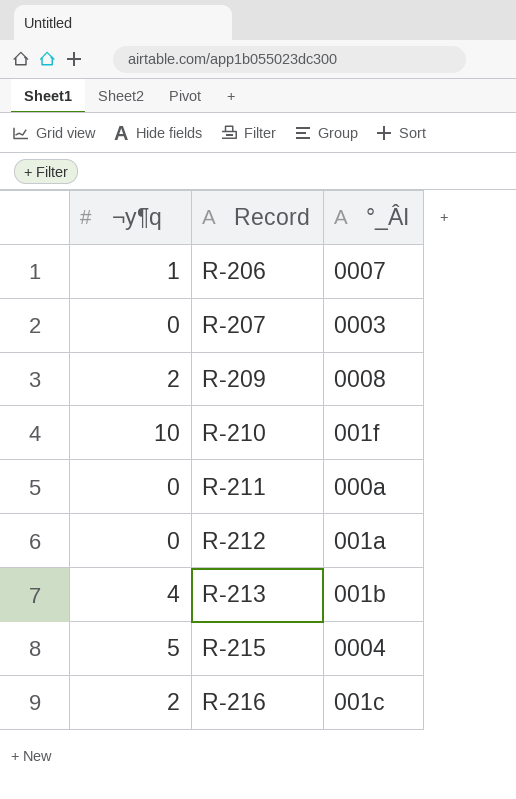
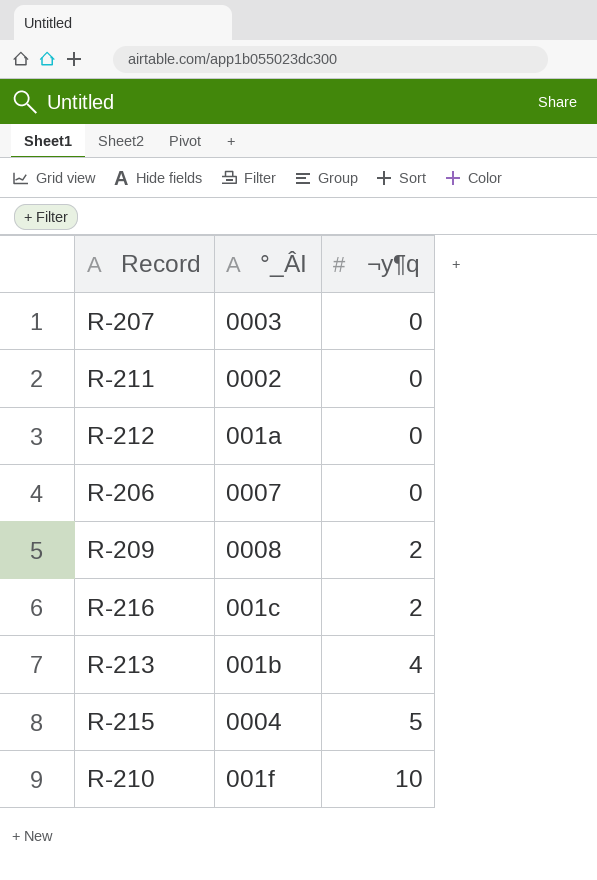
row order: Record ascending -> ¬y¶q ascending
column ¬y¶q | position: 1 -> 3
R-211 | °_ÂI: 000a -> 0002
R-206 | ¬y¶q: 1 -> 0

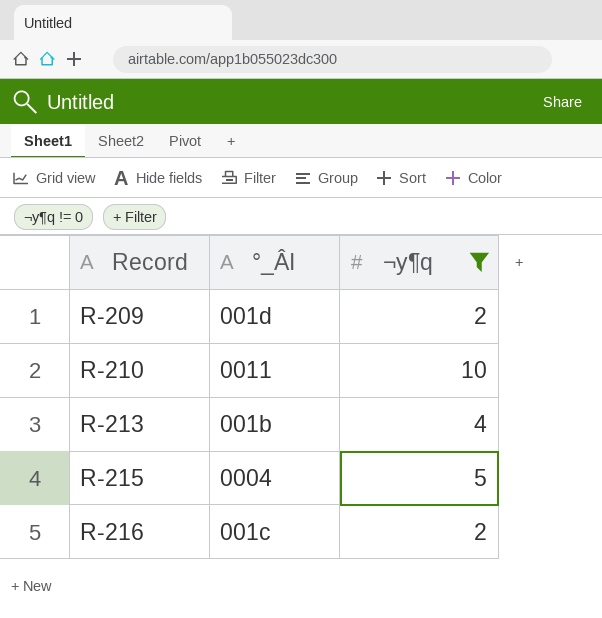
filter: none -> ¬y¶q != 0
row order: ¬y¶q ascending -> Record ascending
R-209 | °_ÂI: 0008 -> 001d
R-210 | °_ÂI: 001f -> 0011

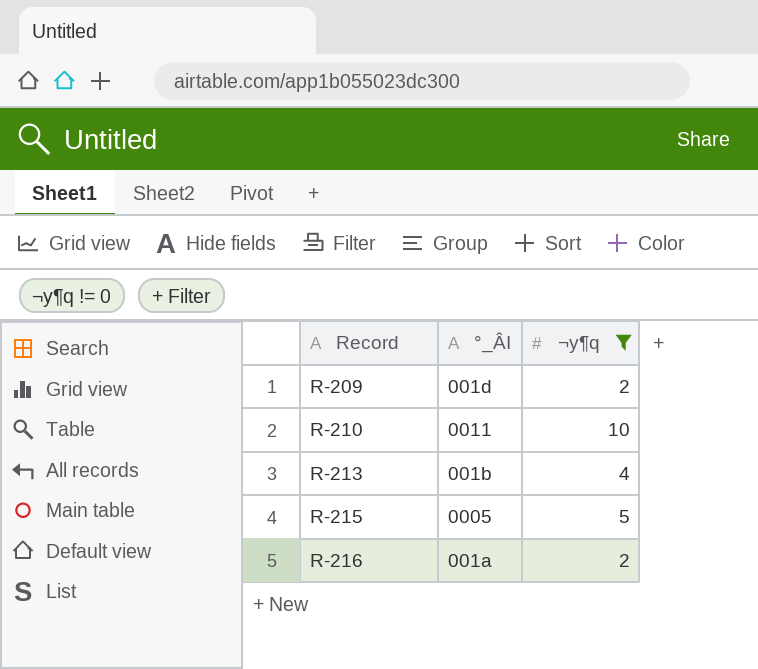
R-215 | °_ÂI: 0004 -> 0005
R-216 | °_ÂI: 001c -> 001a

